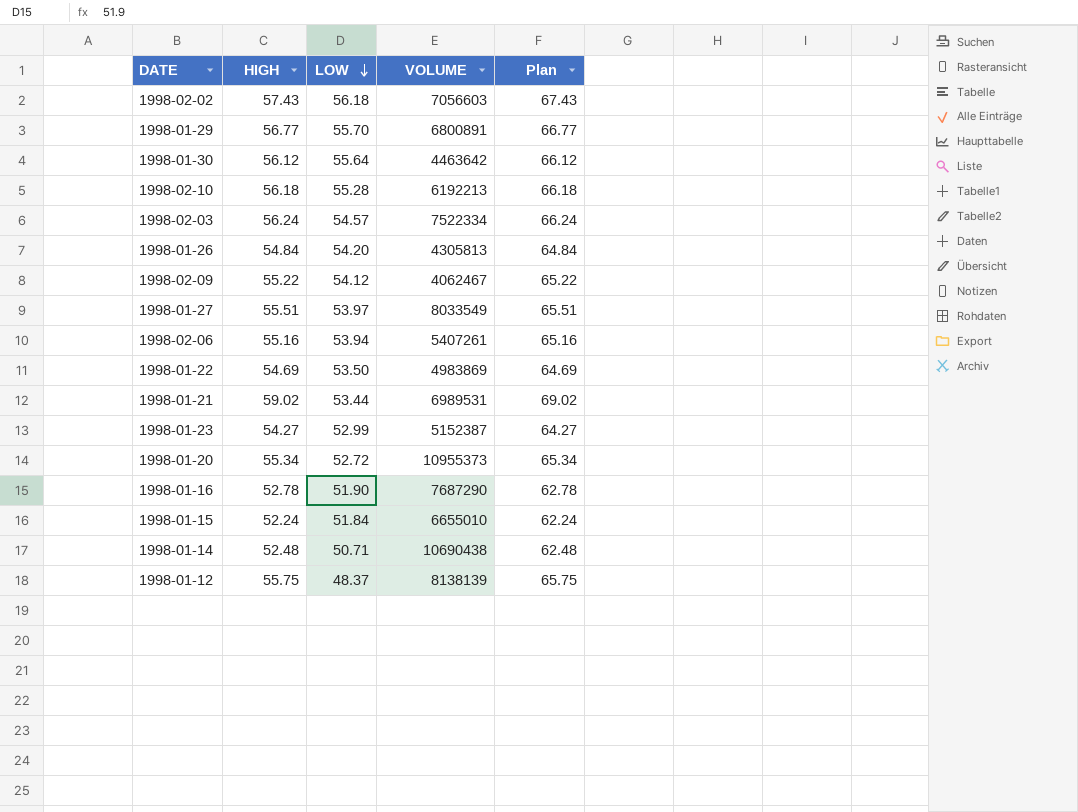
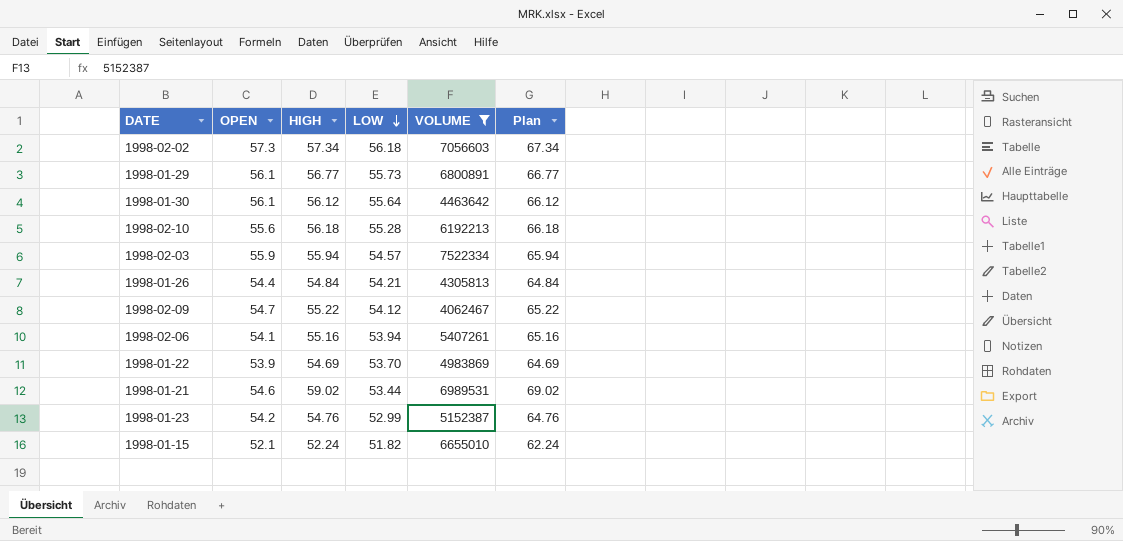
filter: none -> VOLUME <= 7522334
column OPEN | position: none -> 2
1998-02-02 | HIGH: 57.43 -> 57.34
1998-02-02 | Plan: 67.43 -> 67.34
1998-01-29 | LOW: 55.70 -> 55.73
1998-02-03 | HIGH: 56.24 -> 55.94
1998-02-03 | Plan: 66.24 -> 65.94
1998-01-26 | LOW: 54.20 -> 54.21
1998-01-22 | LOW: 53.50 -> 53.70
1998-01-23 | HIGH: 54.27 -> 54.76
1998-01-23 | Plan: 64.27 -> 64.76
1998-01-15 | LOW: 51.84 -> 51.82

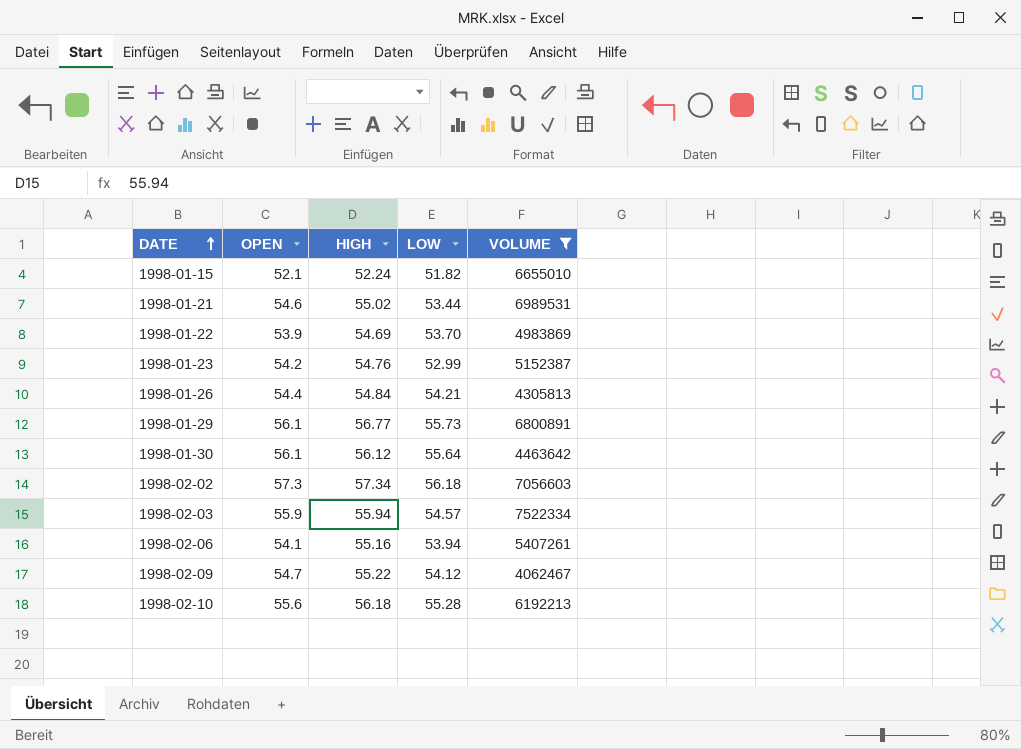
row order: LOW descending -> DATE ascending
column Plan | formula: [HIGH] + 10 -> none
1998-01-21 | HIGH: 59.02 -> 55.02

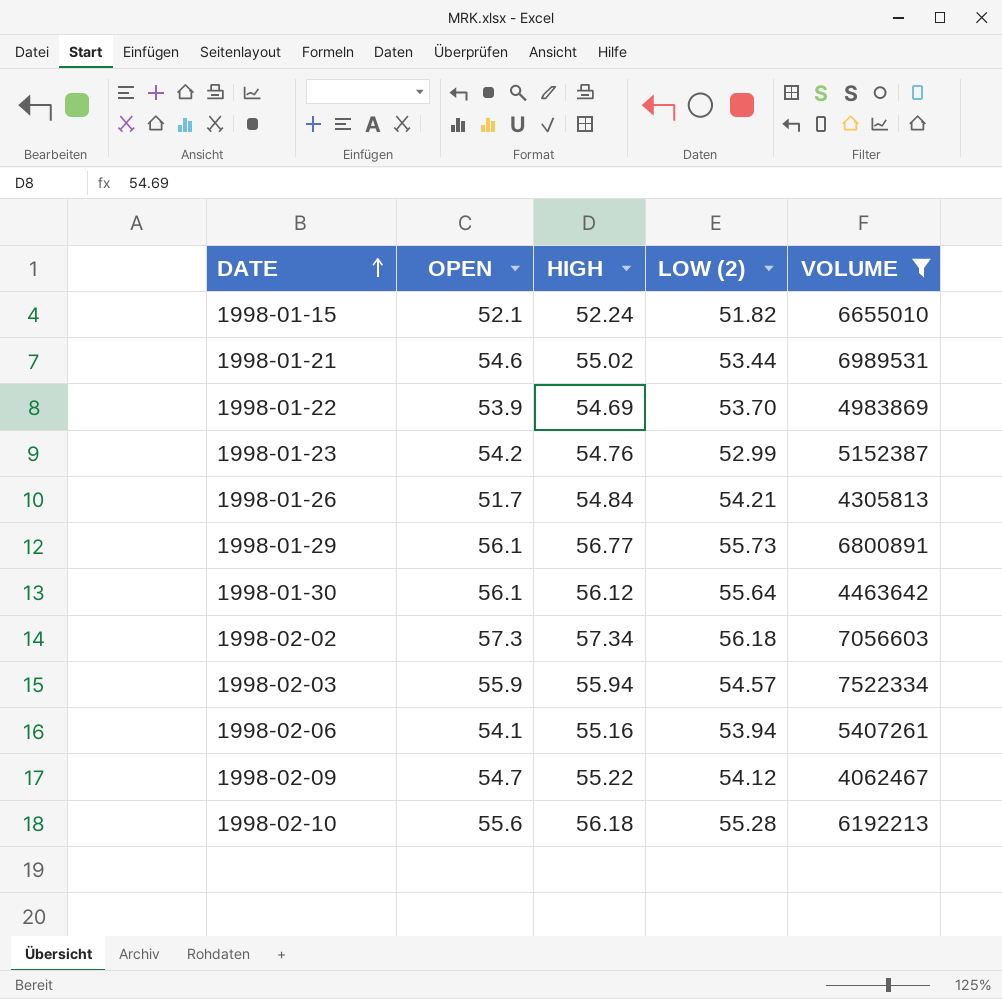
column name: LOW -> LOW (2)
1998-01-26 | OPEN: 54.4 -> 51.7

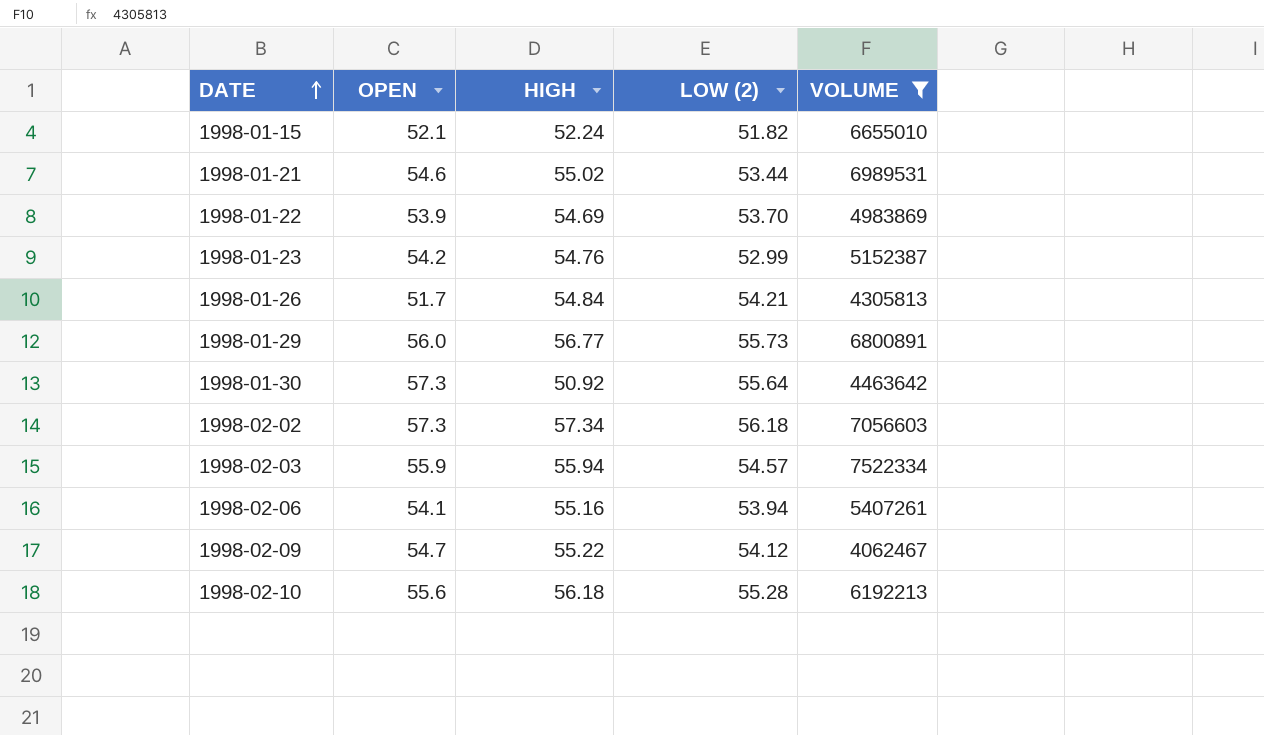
1998-01-29 | OPEN: 56.1 -> 56.0
1998-01-30 | OPEN: 56.1 -> 57.3
1998-01-30 | HIGH: 56.12 -> 50.92

